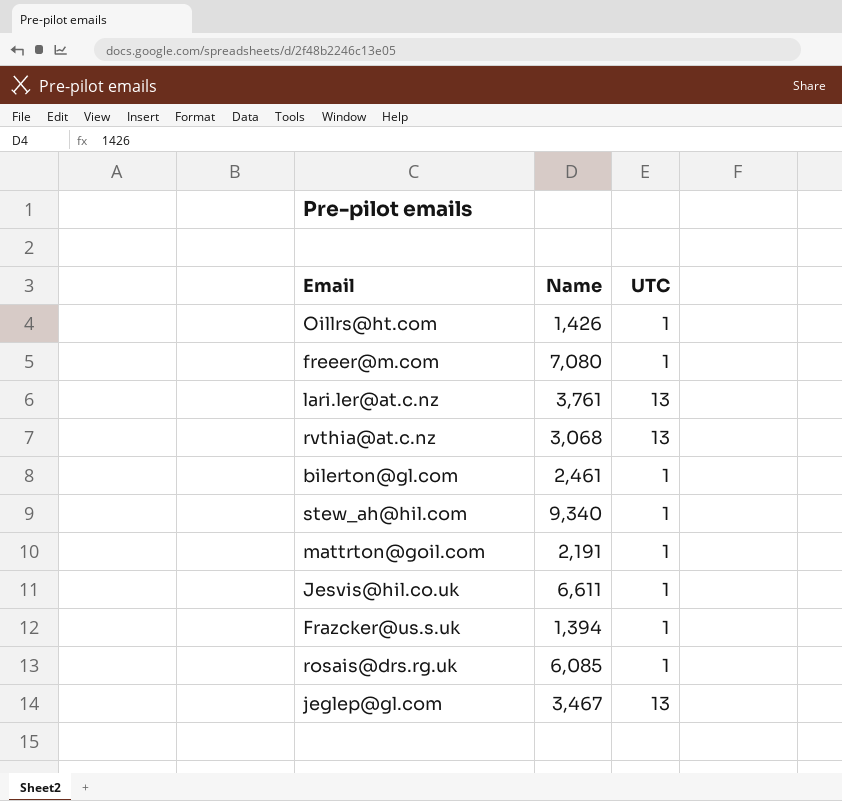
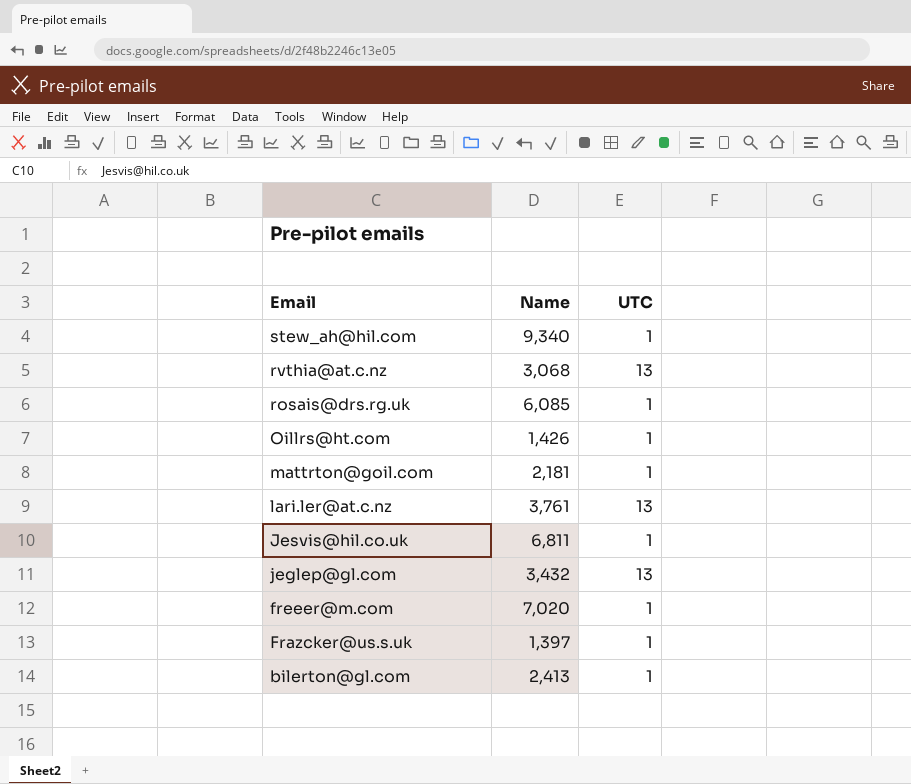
row order: none -> Email descending
mattrton@goil.com | Name: 2,191 -> 2,181
Jesvis@hil.co.uk | Name: 6,611 -> 6,811
jeglep@gl.com | Name: 3,467 -> 3,432
freeer@m.com | Name: 7,080 -> 7,020
Frazcker@us.s.uk | Name: 1,394 -> 1,397
bilerton@gl.com | Name: 2,461 -> 2,413

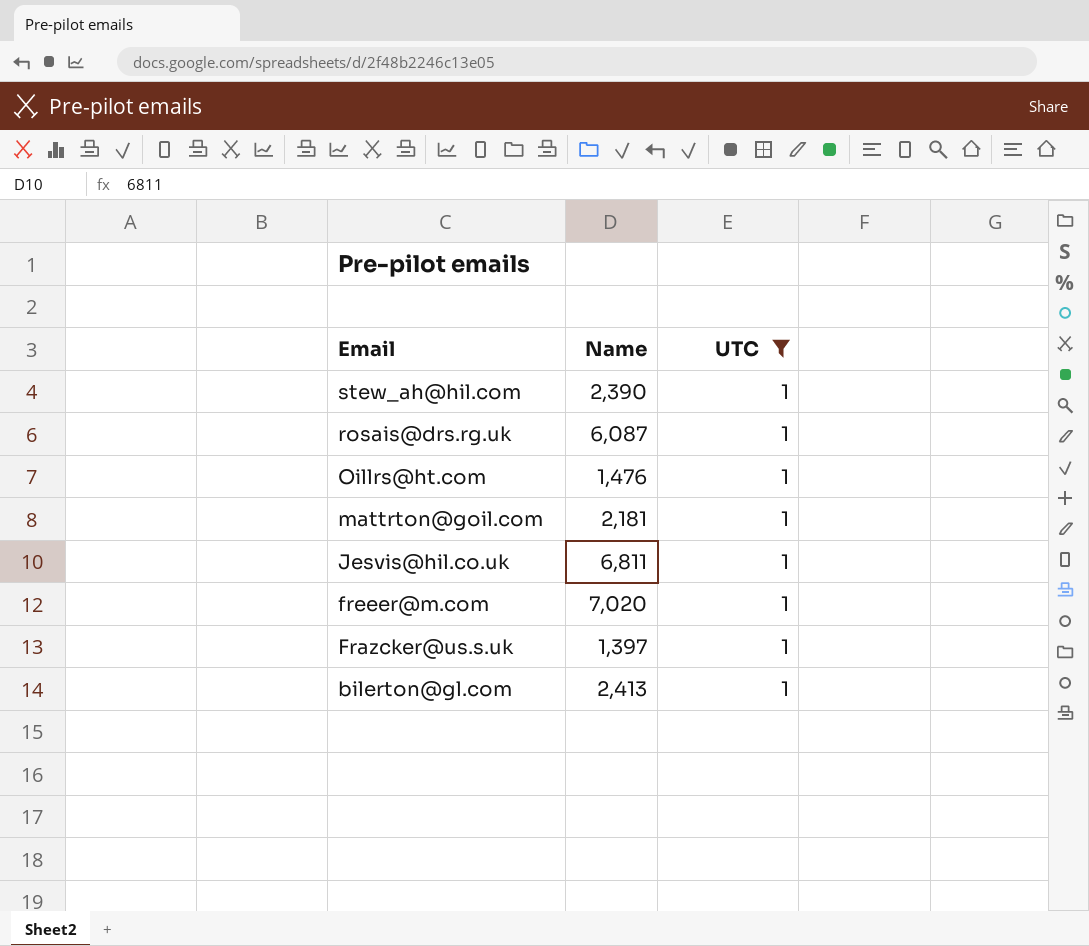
filter: none -> UTC = 1
stew_ah@hil.com | Name: 9,340 -> 2,390
rosais@drs.rg.uk | Name: 6,085 -> 6,087
Oillrs@ht.com | Name: 1,426 -> 1,476

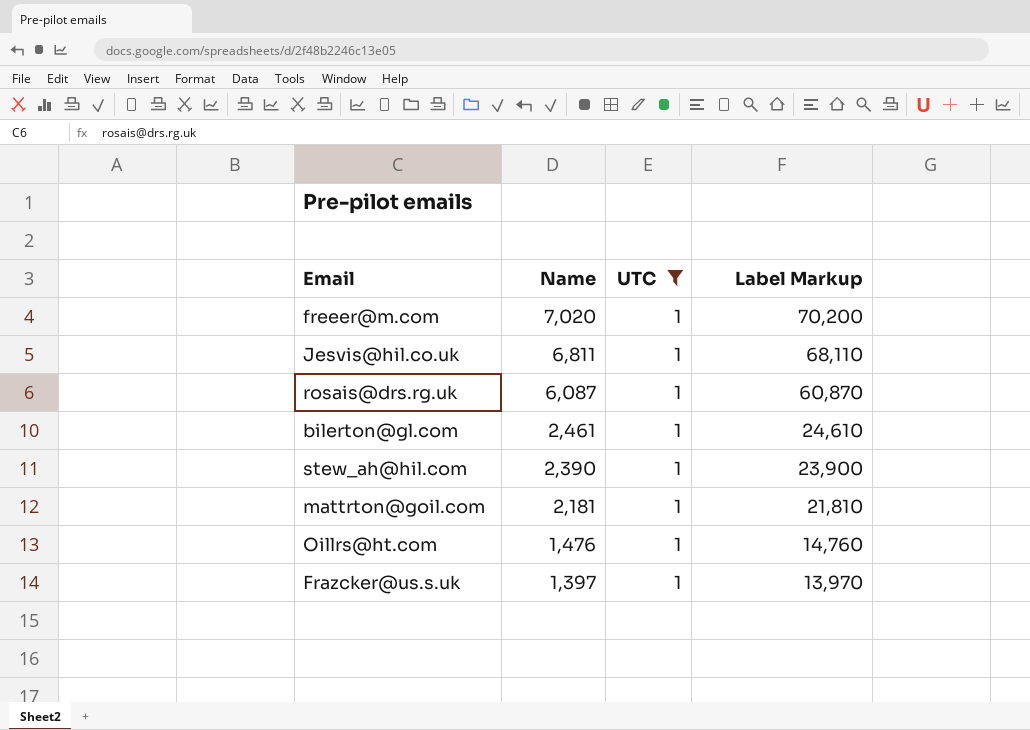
row order: Email descending -> Name descending
column Label Markup | formula: none -> [Name] * 10
bilerton@gl.com | Name: 2,413 -> 2,461

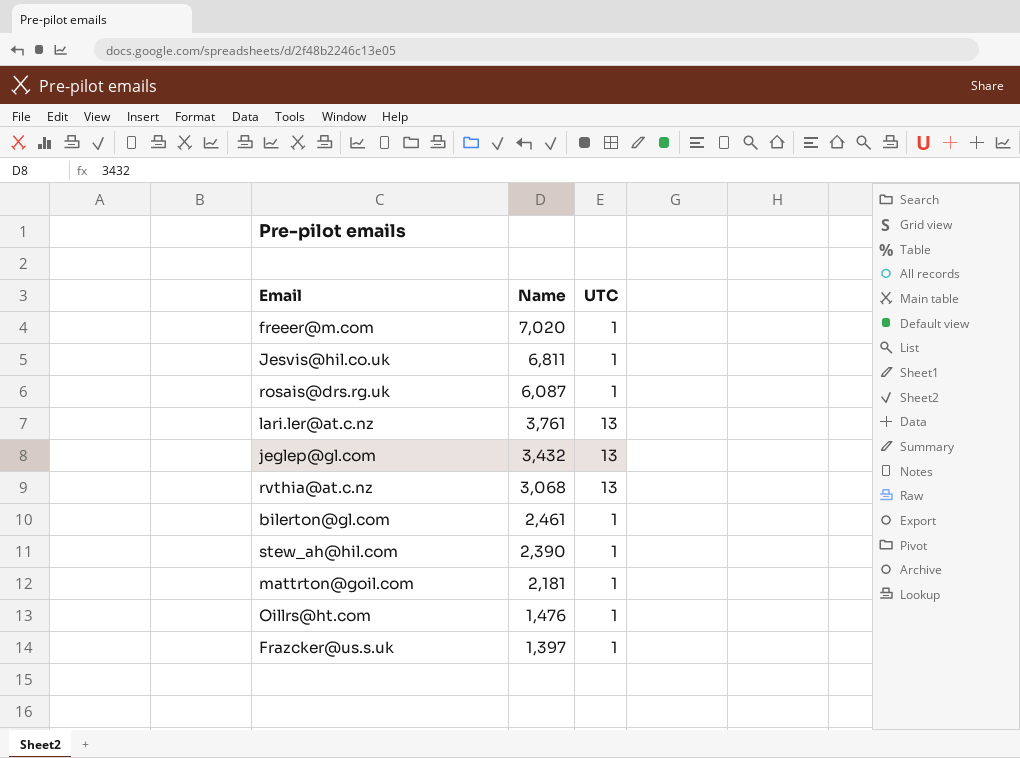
filter: UTC = 1 -> none
column Label Markup | formula: [Name] * 10 -> none

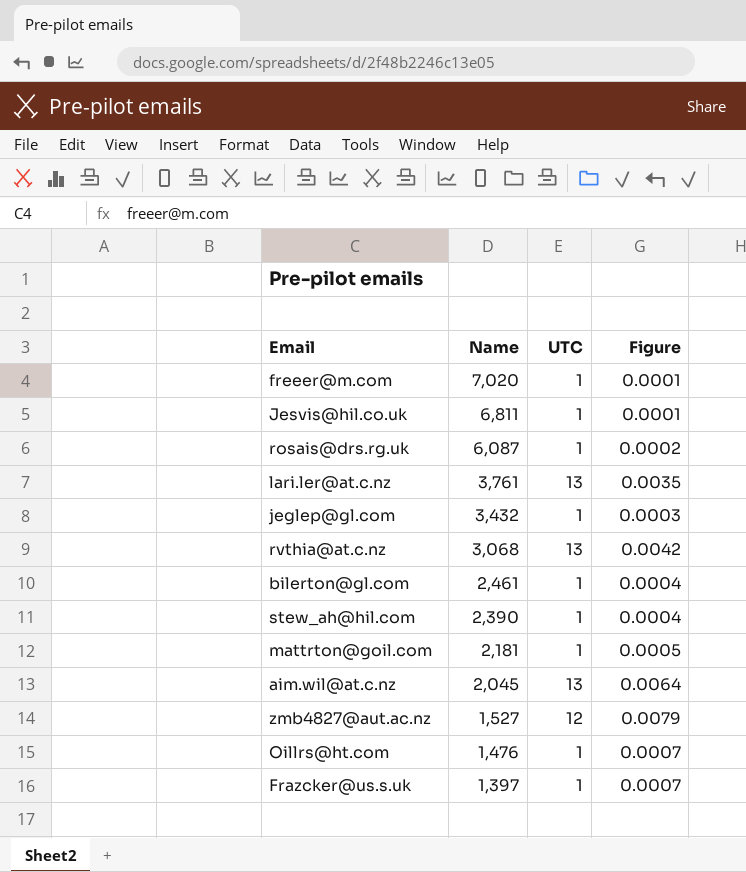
column Figure | formula: none -> [UTC] / [Name]
jeglep@gl.com | UTC: 13 -> 1
row aim.wil@at.c.nz: none -> 2,045 | 13 | 0.0064
row zmb4827@aut.ac.nz: none -> 1,527 | 12 | 0.0079

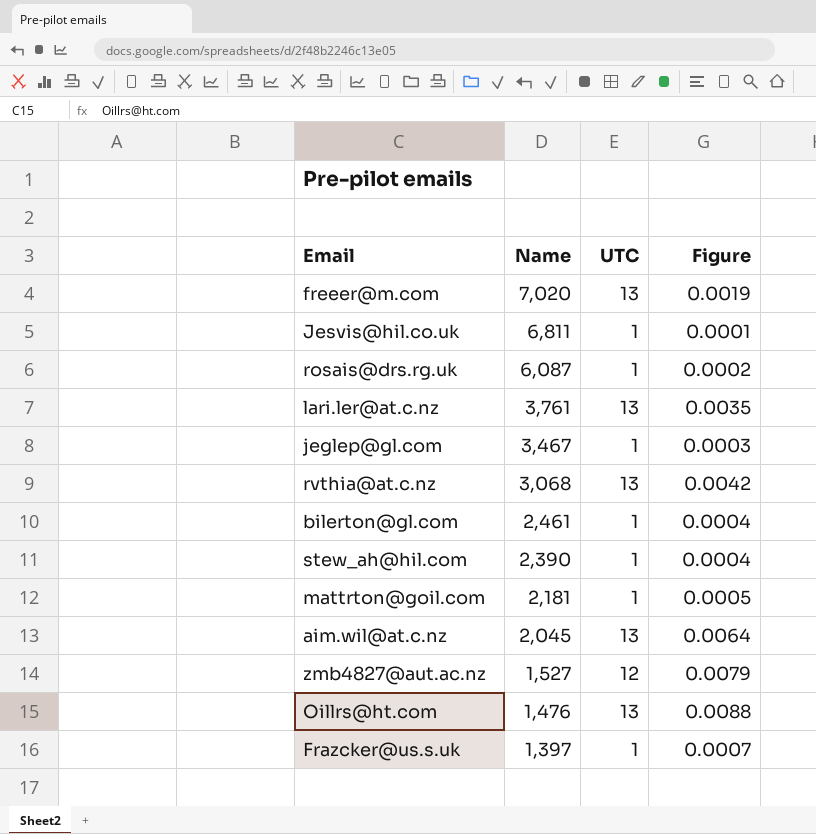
freeer@m.com | UTC: 1 -> 13
freeer@m.com | Figure: 0.0001 -> 0.0019
jeglep@gl.com | Name: 3,432 -> 3,467
Oillrs@ht.com | UTC: 1 -> 13
Oillrs@ht.com | Figure: 0.0007 -> 0.0088

